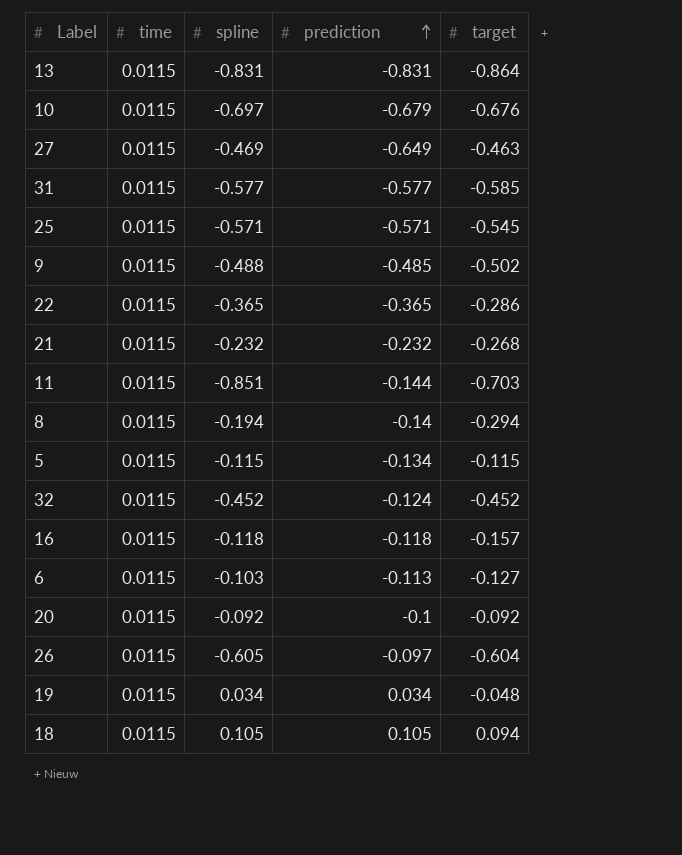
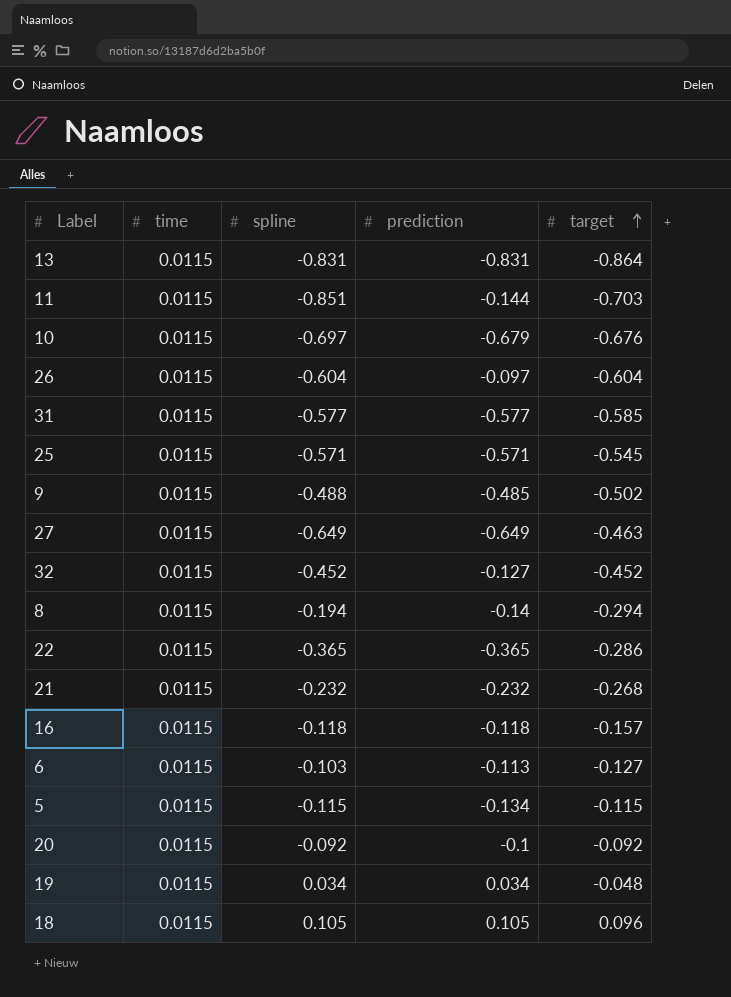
row order: prediction ascending -> target ascending
26 | spline: -0.605 -> -0.604
27 | spline: -0.469 -> -0.649
32 | prediction: -0.124 -> -0.127
18 | target: 0.094 -> 0.096

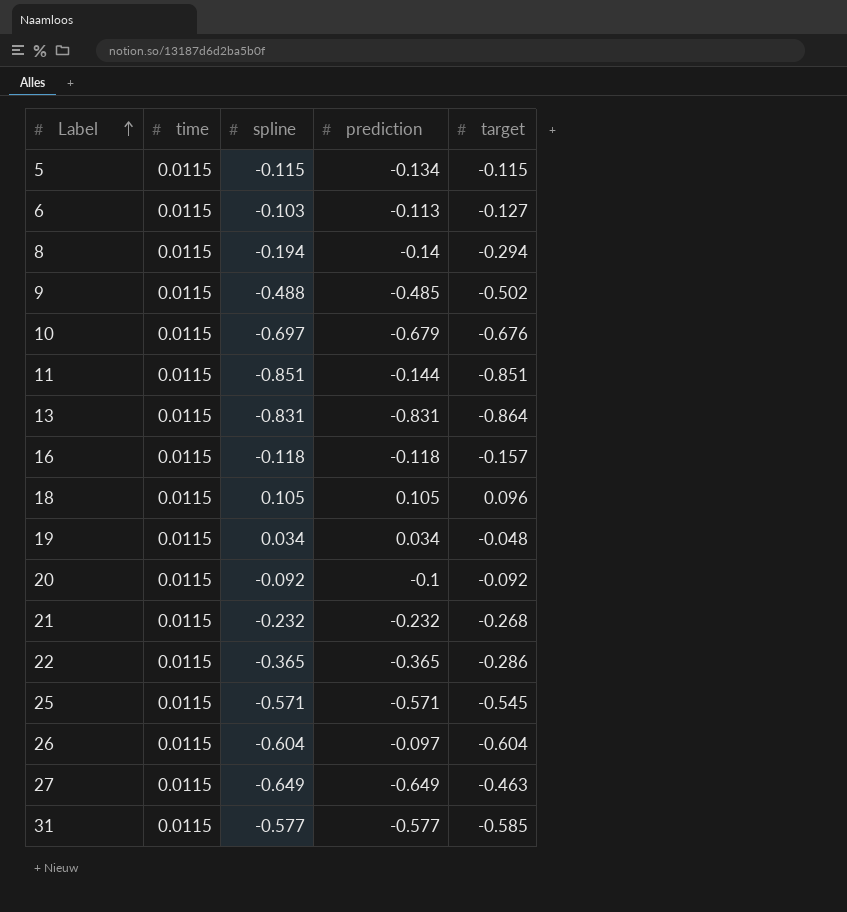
row order: target ascending -> Label ascending
row 32: 0.0115 | -0.452 | -0.127 | -0.452 -> none
11 | target: -0.703 -> -0.851

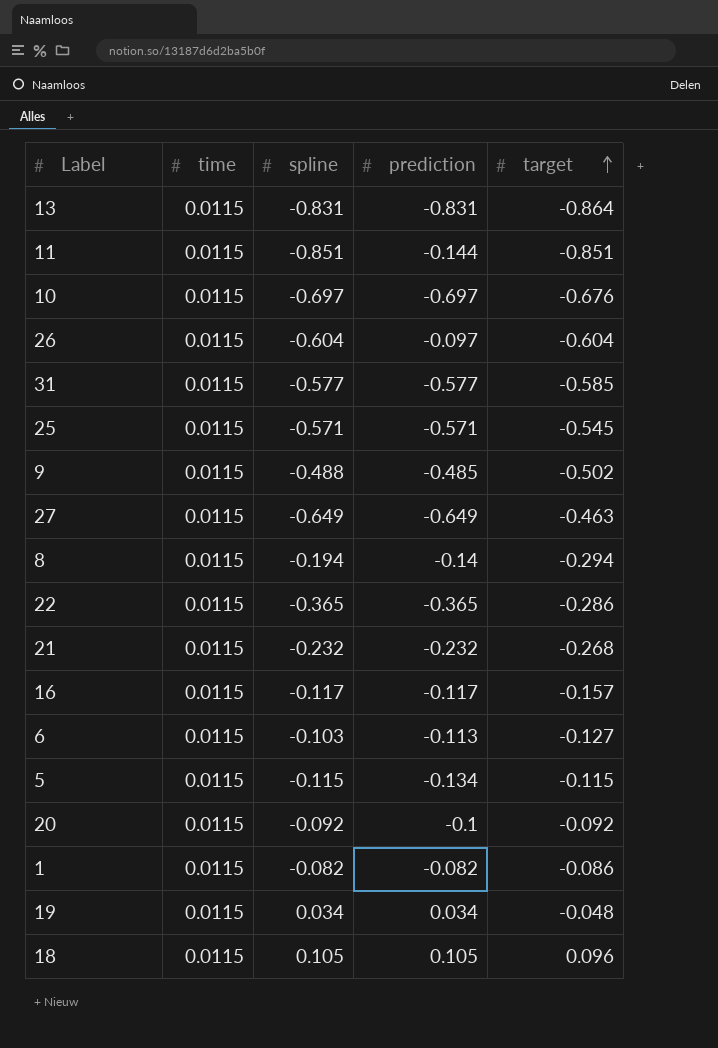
row order: Label ascending -> target ascending
10 | prediction: -0.679 -> -0.697
16 | spline: -0.118 -> -0.117
16 | prediction: -0.118 -> -0.117
row 1: none -> 0.0115 | -0.082 | -0.082 | -0.086

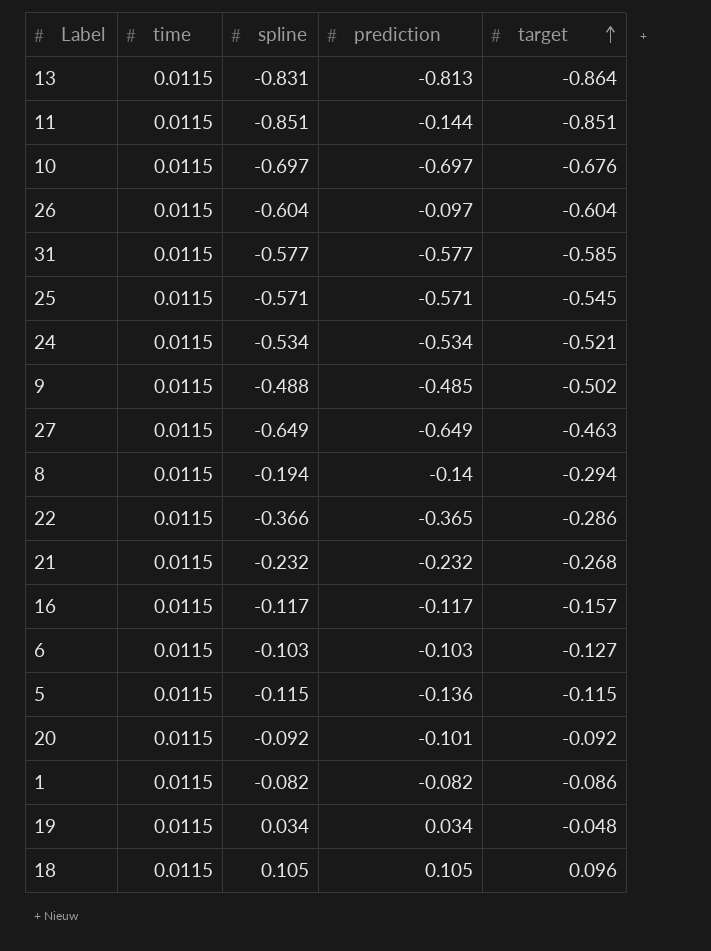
13 | prediction: -0.831 -> -0.813
row 24: none -> 0.0115 | -0.534 | -0.534 | -0.521
22 | spline: -0.365 -> -0.366
6 | prediction: -0.113 -> -0.103
5 | prediction: -0.134 -> -0.136
20 | prediction: -0.1 -> -0.101

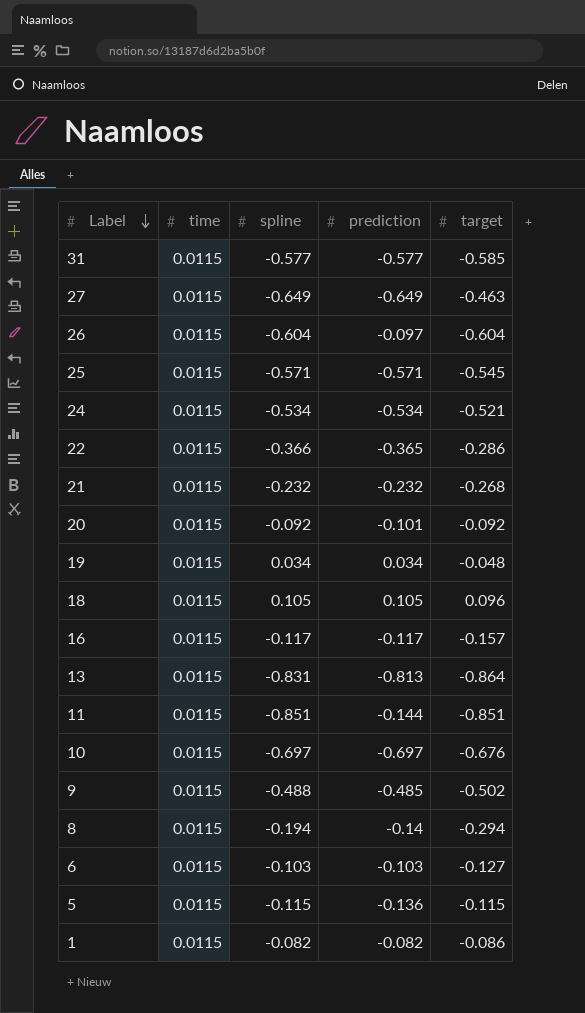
row order: target ascending -> Label descending

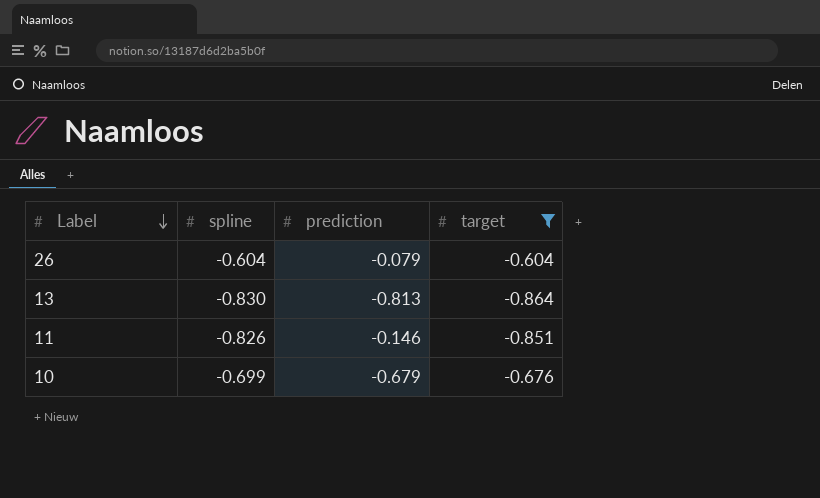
filter: none -> target <= -0.604
column time | position: 2 -> none
26 | prediction: -0.097 -> -0.079
13 | spline: -0.831 -> -0.830
11 | spline: -0.851 -> -0.826
11 | prediction: -0.144 -> -0.146
10 | spline: -0.697 -> -0.699
10 | prediction: -0.697 -> -0.679

